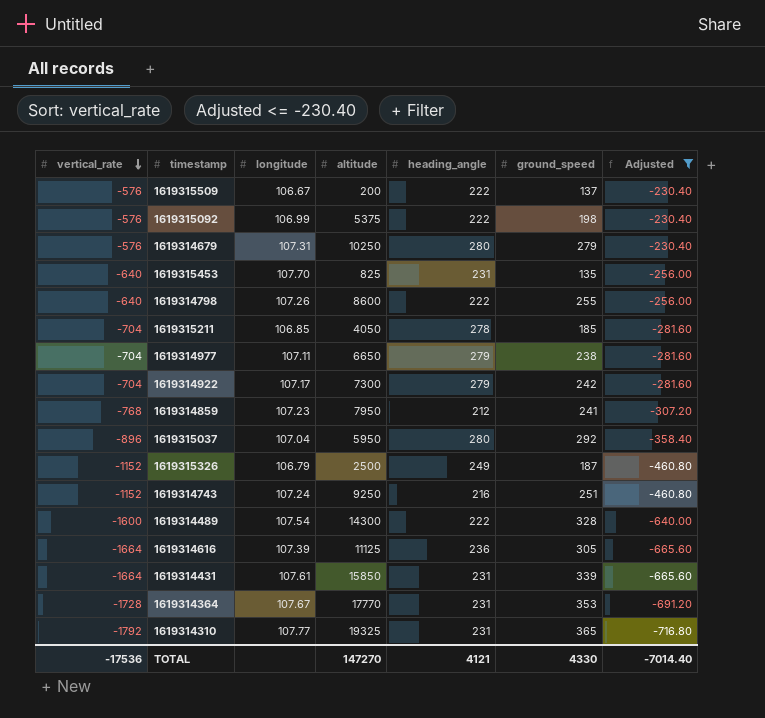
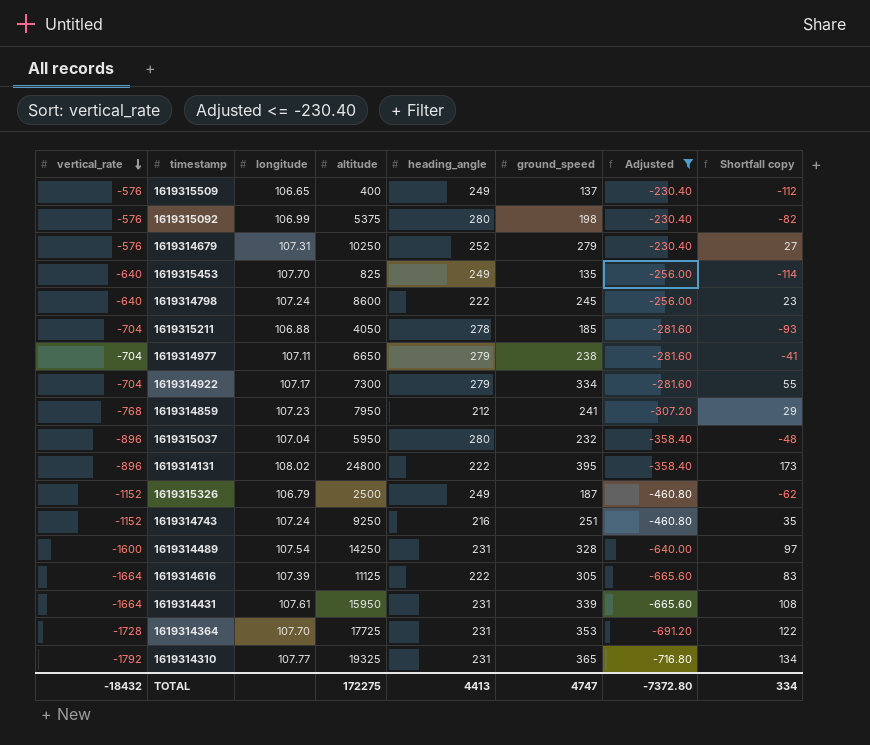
column Shortfall copy | formula: none -> [ground_speed] - [heading_angle]
1619315509 | longitude: 106.67 -> 106.65
1619315509 | altitude: 200 -> 400
1619315509 | heading_angle: 222 -> 249
1619315092 | heading_angle: 222 -> 280
1619314679 | heading_angle: 280 -> 252
1619315453 | heading_angle: 231 -> 249
1619314798 | longitude: 107.26 -> 107.24
1619314798 | ground_speed: 255 -> 245
1619315211 | longitude: 106.85 -> 106.88
1619314922 | ground_speed: 242 -> 334
1619315037 | ground_speed: 292 -> 232
row 1619314131: none -> -896 | 108.02 | 24800 | 222 | 395 | -358.40 | 173
1619314489 | altitude: 14300 -> 14250
1619314489 | heading_angle: 222 -> 231
1619314616 | heading_angle: 236 -> 222
1619314431 | altitude: 15850 -> 15950
1619314364 | longitude: 107.67 -> 107.70
1619314364 | altitude: 17770 -> 17725
TOTAL | vertical_rate: -17536 -> -18432
TOTAL | altitude: 147270 -> 172275
TOTAL | heading_angle: 4121 -> 4413
TOTAL | ground_speed: 4330 -> 4747
TOTAL | Adjusted: -7014.40 -> -7372.80

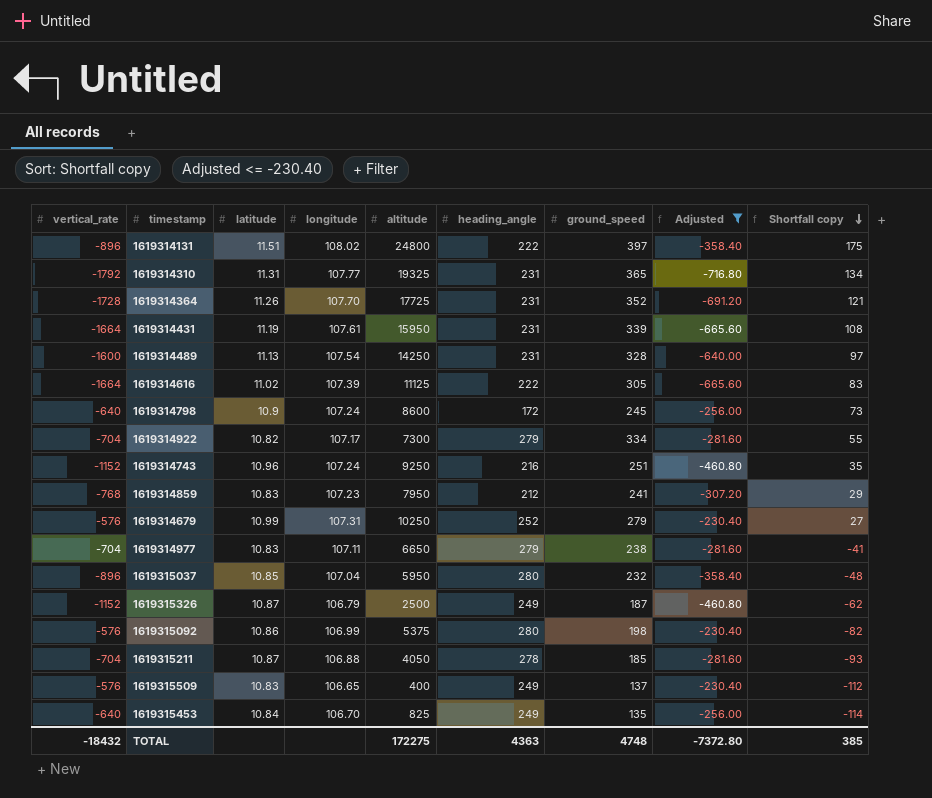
row order: vertical_rate descending -> Shortfall copy descending
column latitude | position: none -> 3
1619314131 | ground_speed: 395 -> 397
1619314131 | Shortfall copy: 173 -> 175
1619314364 | ground_speed: 353 -> 352
1619314364 | Shortfall copy: 122 -> 121
1619314798 | heading_angle: 222 -> 172
1619314798 | Shortfall copy: 23 -> 73
1619315453 | longitude: 107.70 -> 106.70
TOTAL | heading_angle: 4413 -> 4363
TOTAL | ground_speed: 4747 -> 4748
TOTAL | Shortfall copy: 334 -> 385

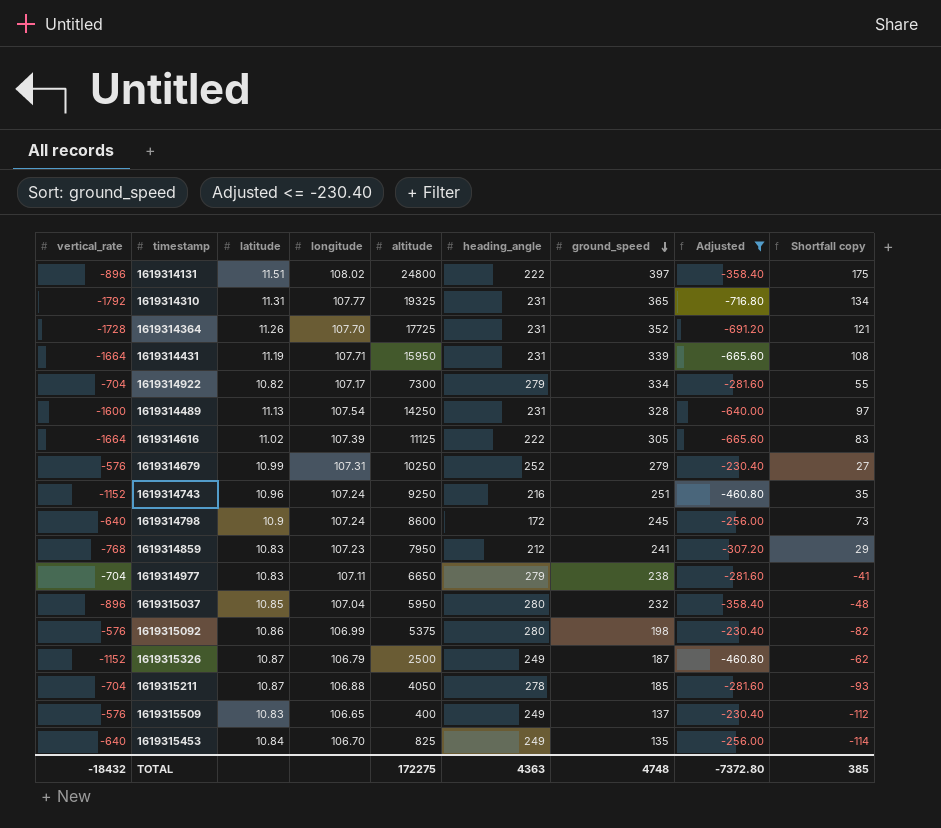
row order: Shortfall copy descending -> ground_speed descending
1619314431 | longitude: 107.61 -> 107.71

